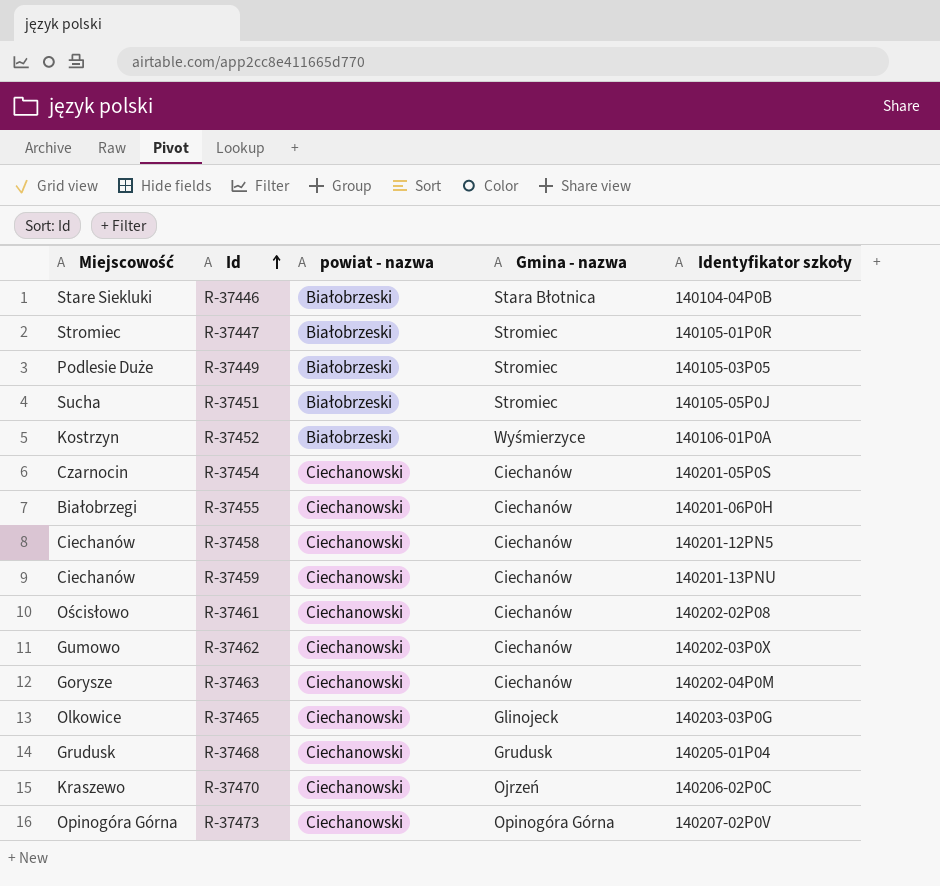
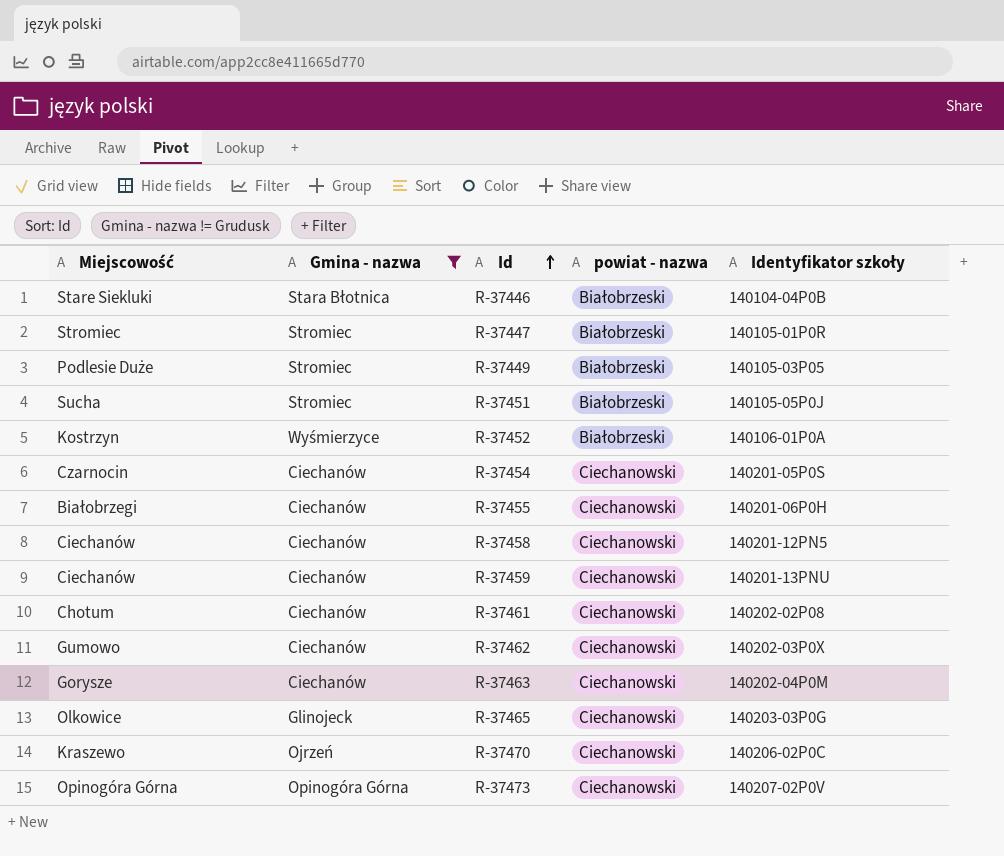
filter: none -> Gmina - nazwa != Grudusk
column Gmina - nazwa | position: 4 -> 2
R-37461 | Miejscowość: Ościsłowo -> Chotum

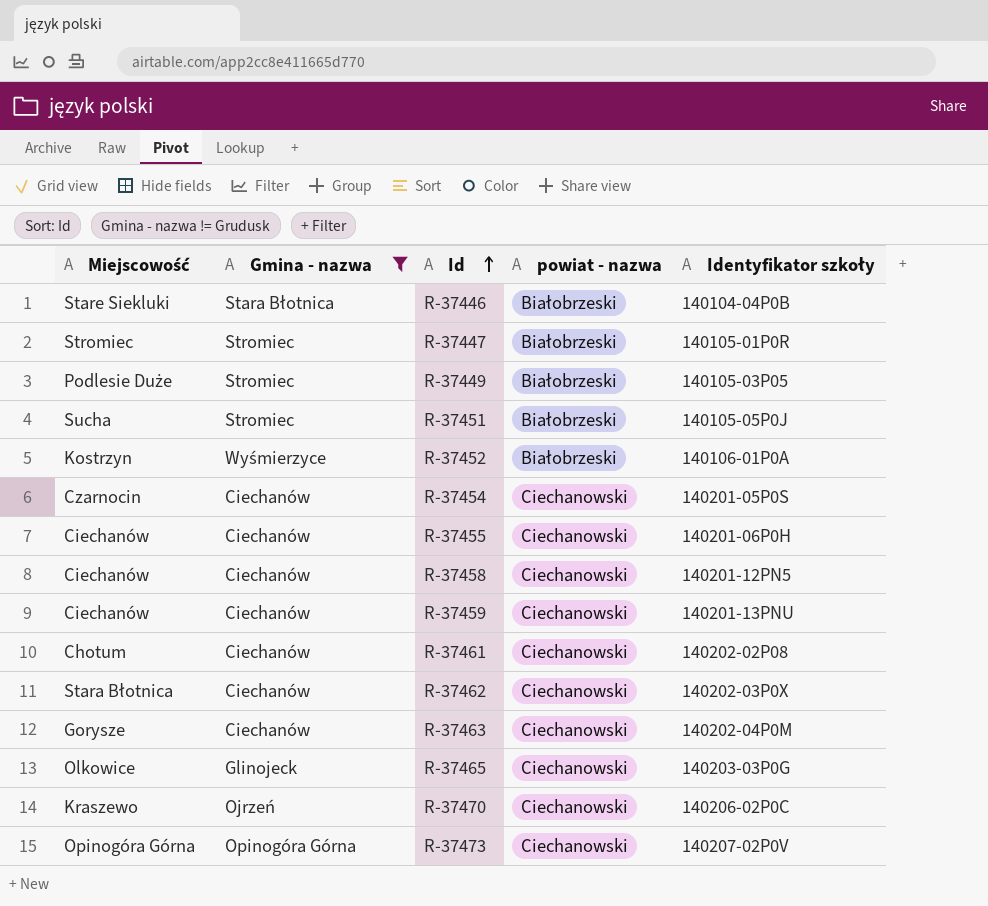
R-37455 | Miejscowość: Białobrzegi -> Ciechanów
R-37462 | Miejscowość: Gumowo -> Stara Błotnica

